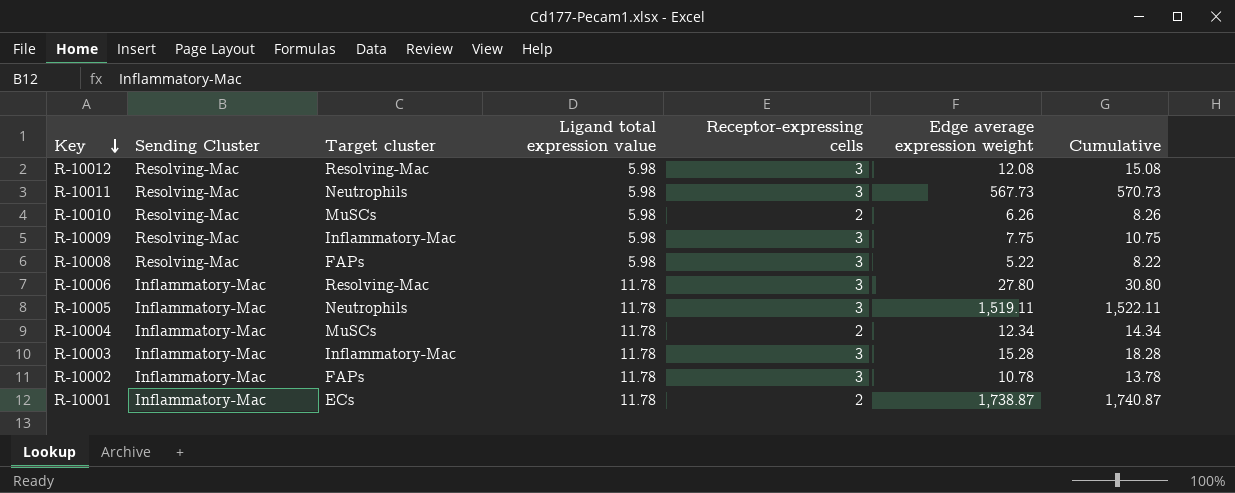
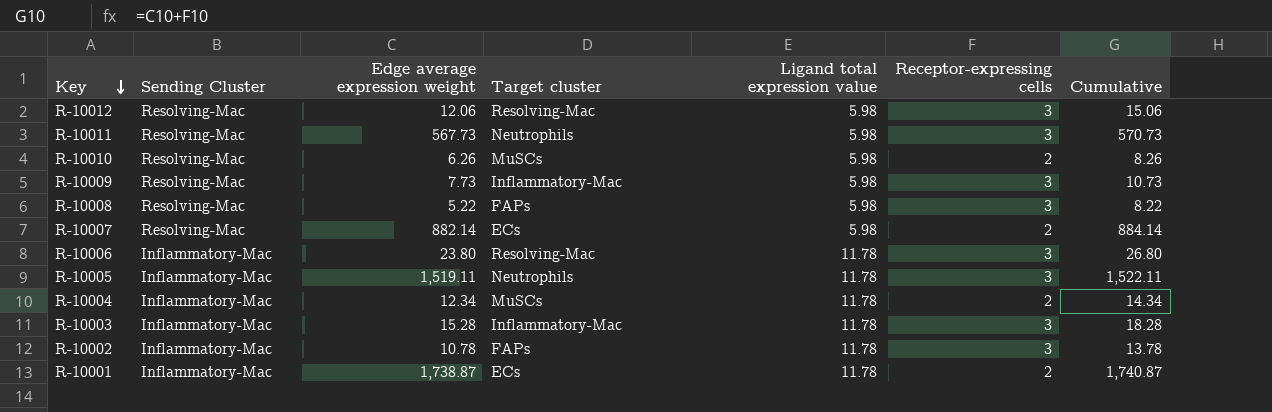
column Edge average expression weight | position: 6 -> 3
R-10012 | Edge average expression weight: 12.08 -> 12.06
R-10012 | Cumulative: 15.08 -> 15.06
R-10009 | Edge average expression weight: 7.75 -> 7.73
R-10009 | Cumulative: 10.75 -> 10.73
row R-10007: none -> Resolving-Mac | 882.14 | ECs | 5.98 | 2 | 884.14
R-10006 | Edge average expression weight: 27.80 -> 23.80
R-10006 | Cumulative: 30.80 -> 26.80

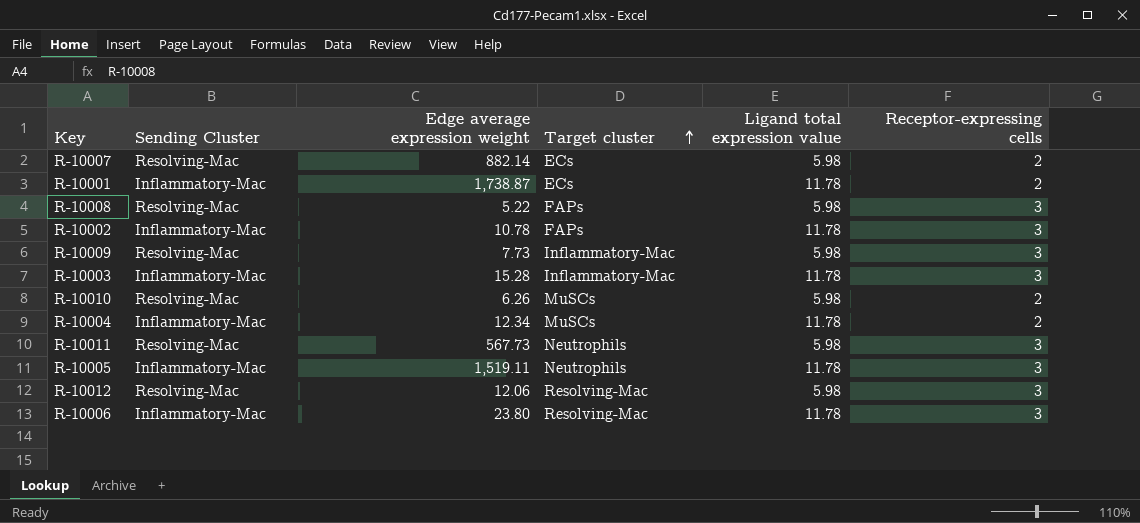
row order: Key descending -> Target cluster ascending
column Cumulative | formula: [Edge average expression weight] + [Receptor-expressing cells] -> none

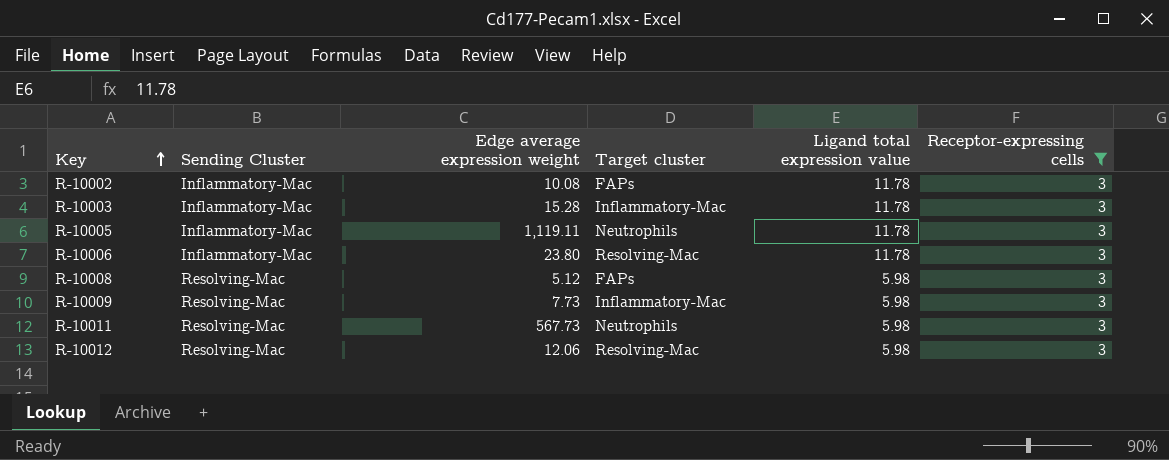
filter: none -> Receptor-expressing cells = 3
row order: Target cluster ascending -> Key ascending
R-10002 | Edge average expression weight: 10.78 -> 10.08
R-10005 | Edge average expression weight: 1,519.11 -> 1,119.11
R-10008 | Edge average expression weight: 5.22 -> 5.12

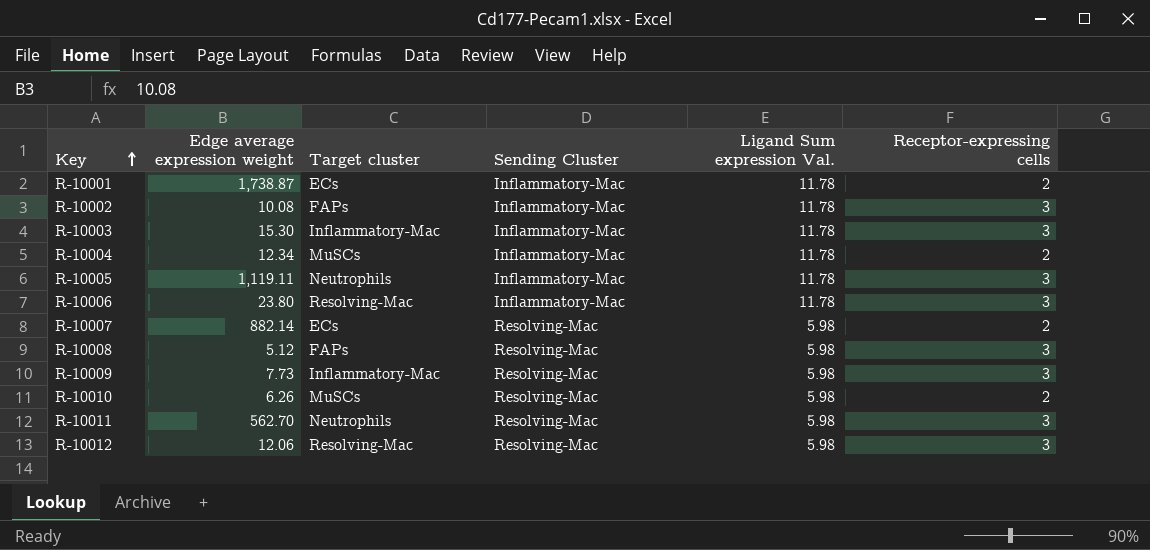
filter: Receptor-expressing cells = 3 -> none
column Sending Cluster | position: 2 -> 4
column name: Ligand total expression value -> Ligand Sum expression Val.
R-10003 | Edge average expression weight: 15.28 -> 15.30
R-10011 | Edge average expression weight: 567.73 -> 562.70

